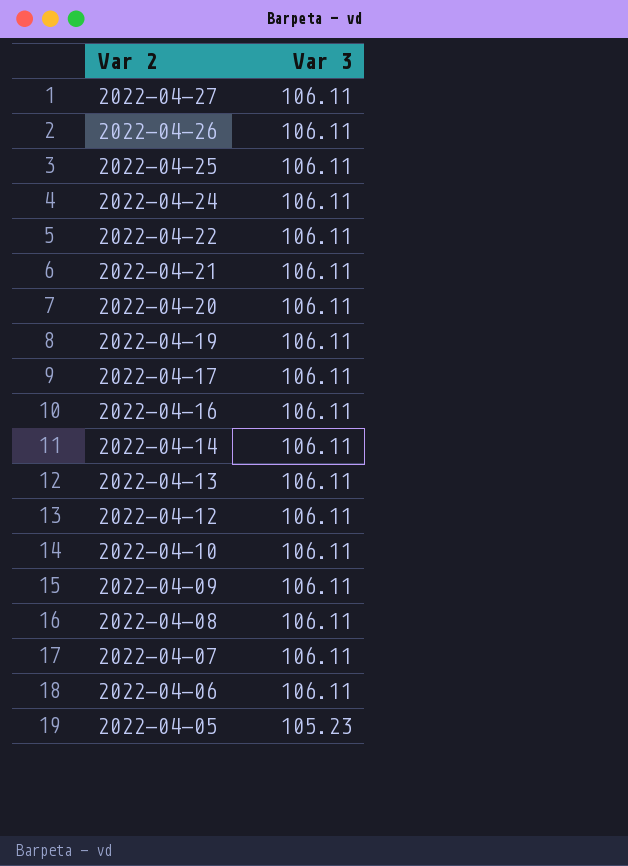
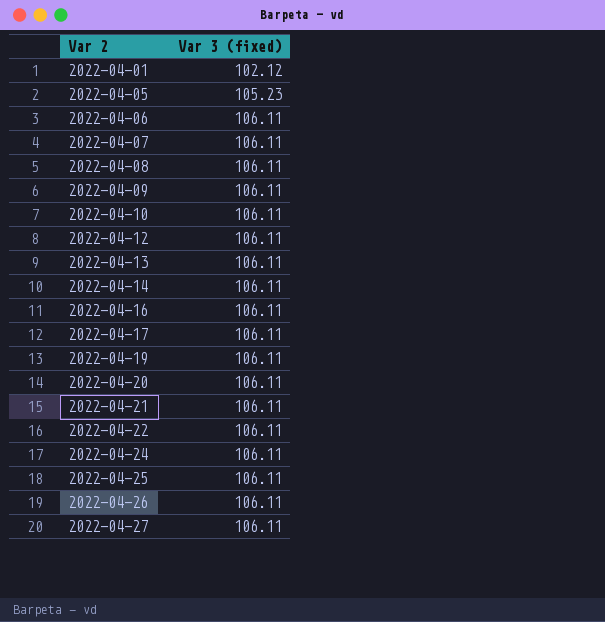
row order: Var 2 descending -> Var 2 ascending
column name: Var 3 -> Var 3 (fixed)
row 2022-04-01: none -> 102.12

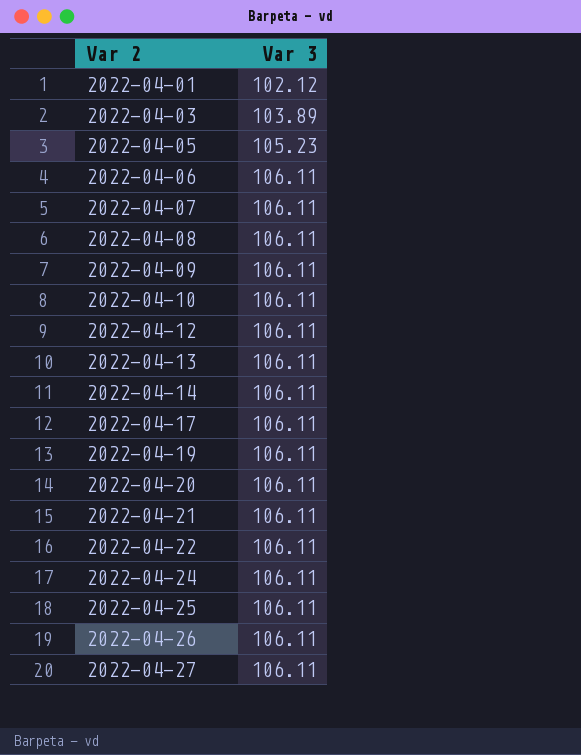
column name: Var 3 (fixed) -> Var 3
row 2022-04-16: 106.11 -> none
row 2022-04-03: none -> 103.89

